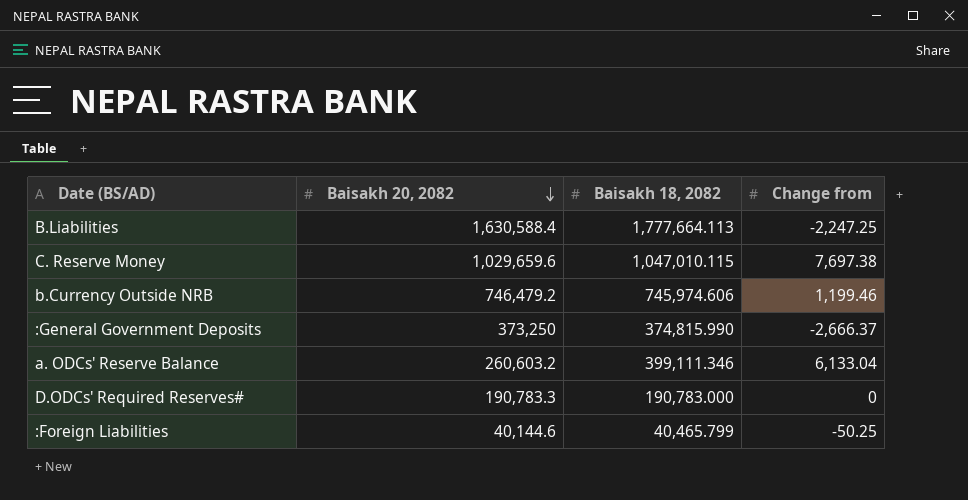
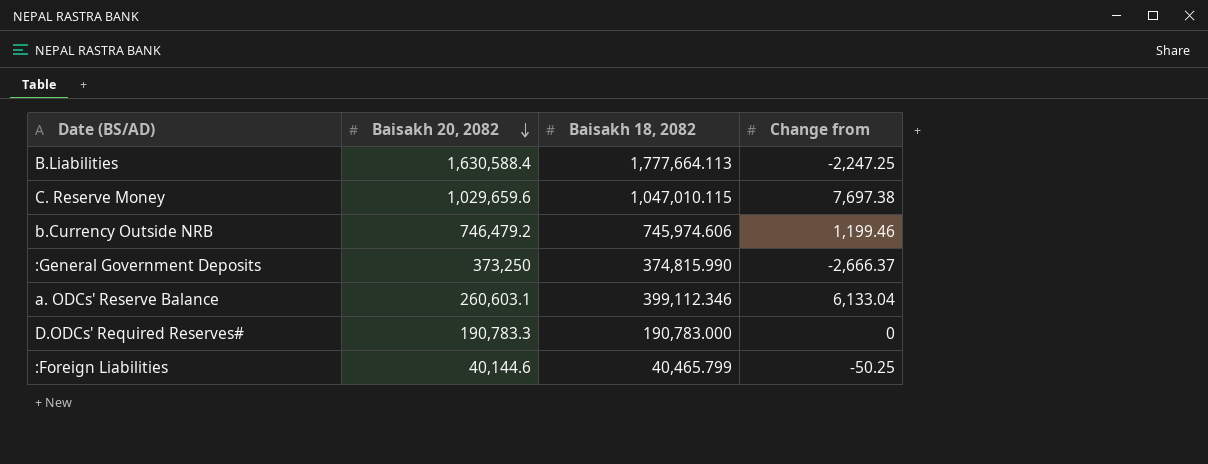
a. ODCs' Reserve Balance | Baisakh 20, 2082: 260,603.2 -> 260,603.1
a. ODCs' Reserve Balance | Baisakh 18, 2082: 399,111.346 -> 399,112.346

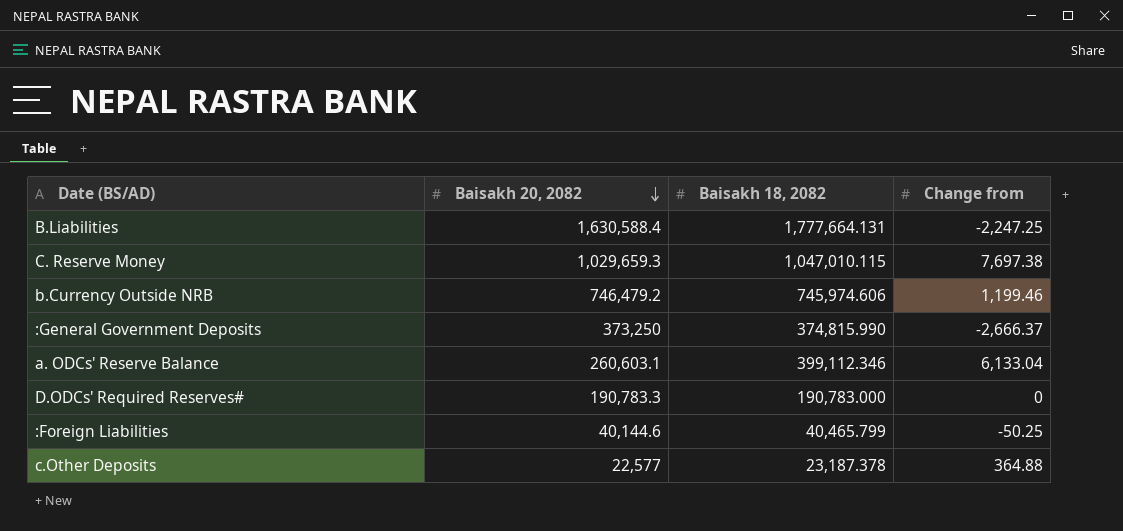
B.Liabilities | Baisakh 18, 2082: 1,777,664.113 -> 1,777,664.131
C. Reserve Money | Baisakh 20, 2082: 1,029,659.6 -> 1,029,659.3
row c.Other Deposits: none -> 22,577 | 23,187.378 | 364.88

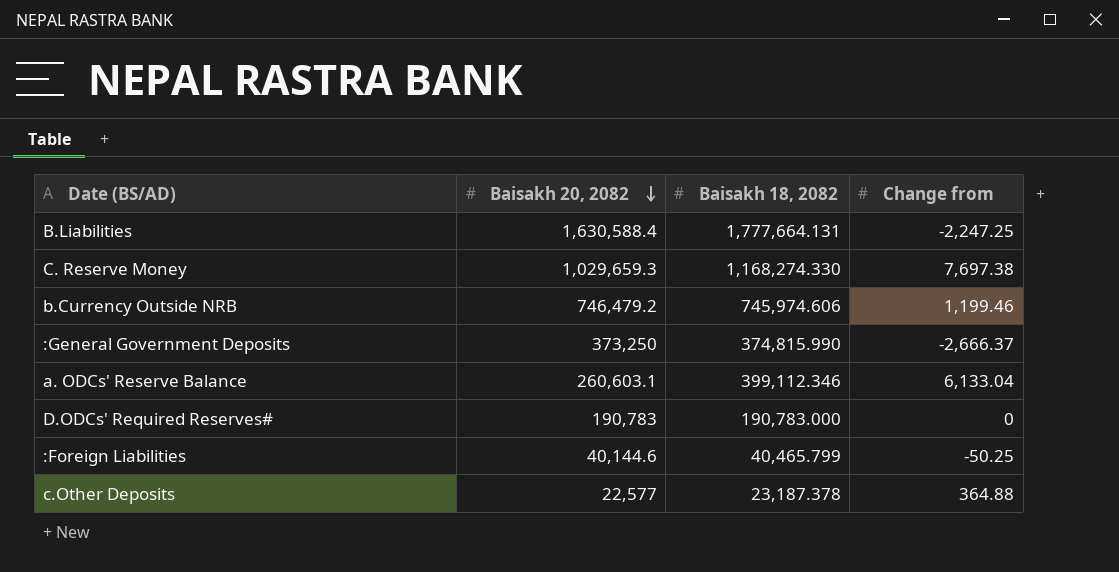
C. Reserve Money | Baisakh 18, 2082: 1,047,010.115 -> 1,168,274.330
D.ODCs' Required Reserves# | Baisakh 20, 2082: 190,783.3 -> 190,783

